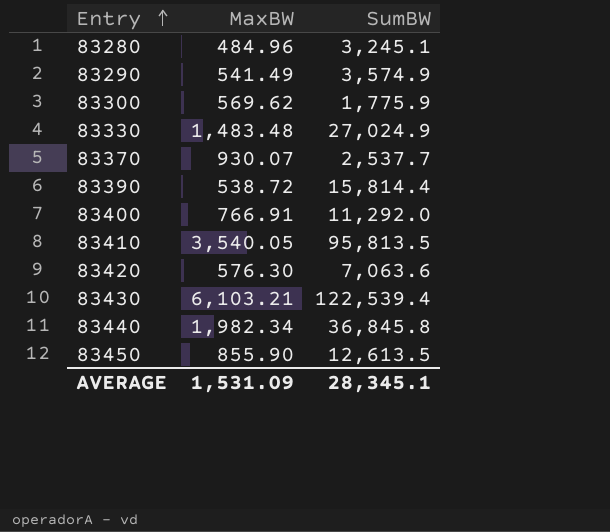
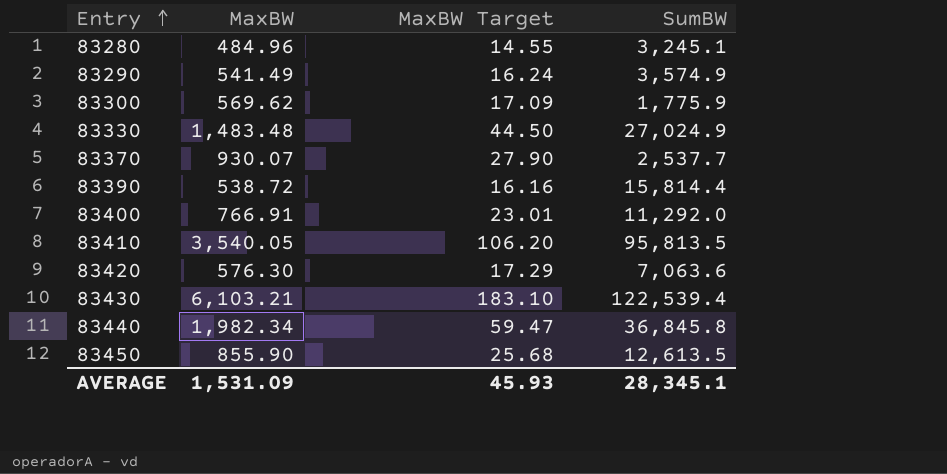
column MaxBW Target | formula: none -> [MaxBW] * 0.03

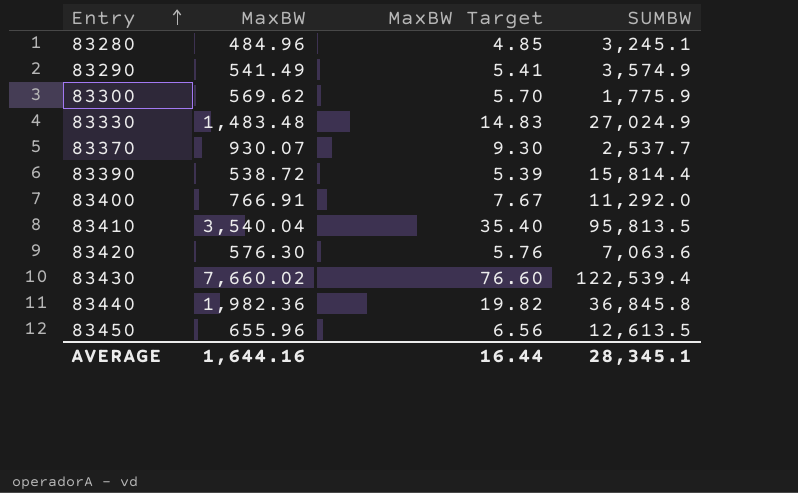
column MaxBW Target | formula: [MaxBW] * 0.03 -> [MaxBW] * 0.01
column name: SumBW -> SUMBW
83410 | MaxBW: 3,540.05 -> 3,540.04
83430 | MaxBW: 6,103.21 -> 7,660.02
83440 | MaxBW: 1,982.34 -> 1,982.36
83450 | MaxBW: 855.90 -> 655.96
AVERAGE | MaxBW: 1,531.09 -> 1,644.16
AVERAGE | MaxBW Target: 45.93 -> 16.44

